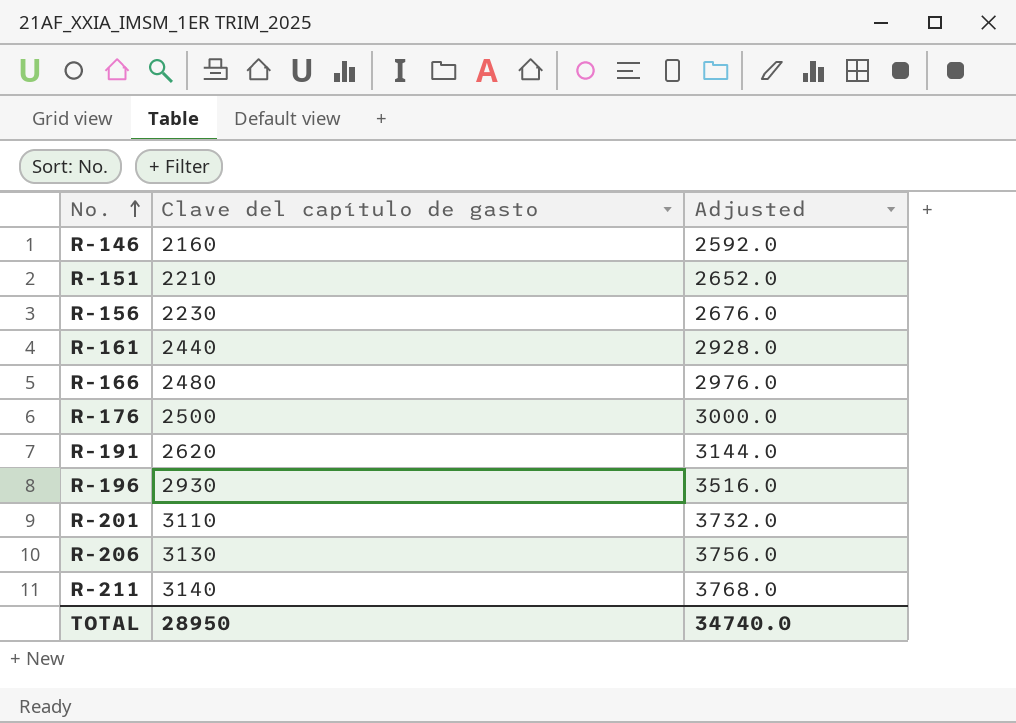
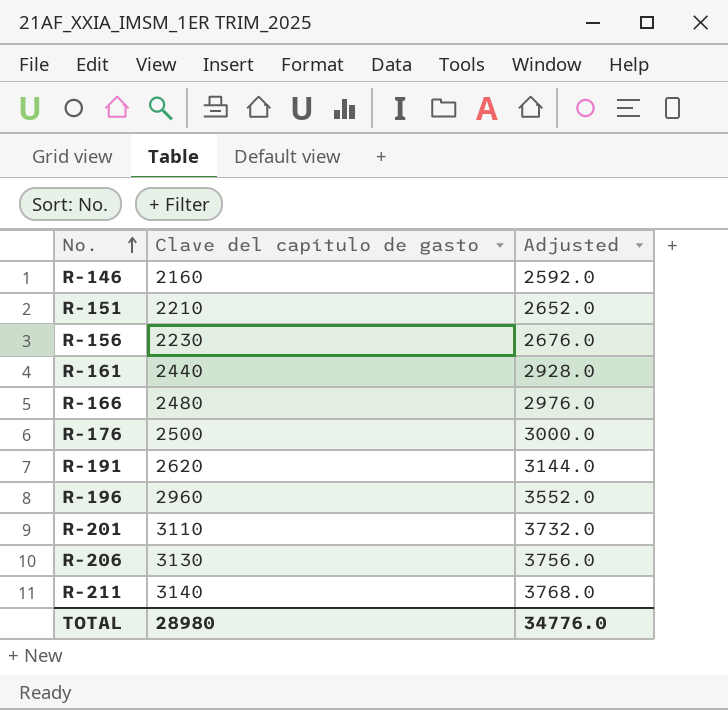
R-196 | Clave del capítulo de gasto: 2930 -> 2960
R-196 | Adjusted: 3516.0 -> 3552.0
TOTAL | Clave del capítulo de gasto: 28950 -> 28980
TOTAL | Adjusted: 34740.0 -> 34776.0

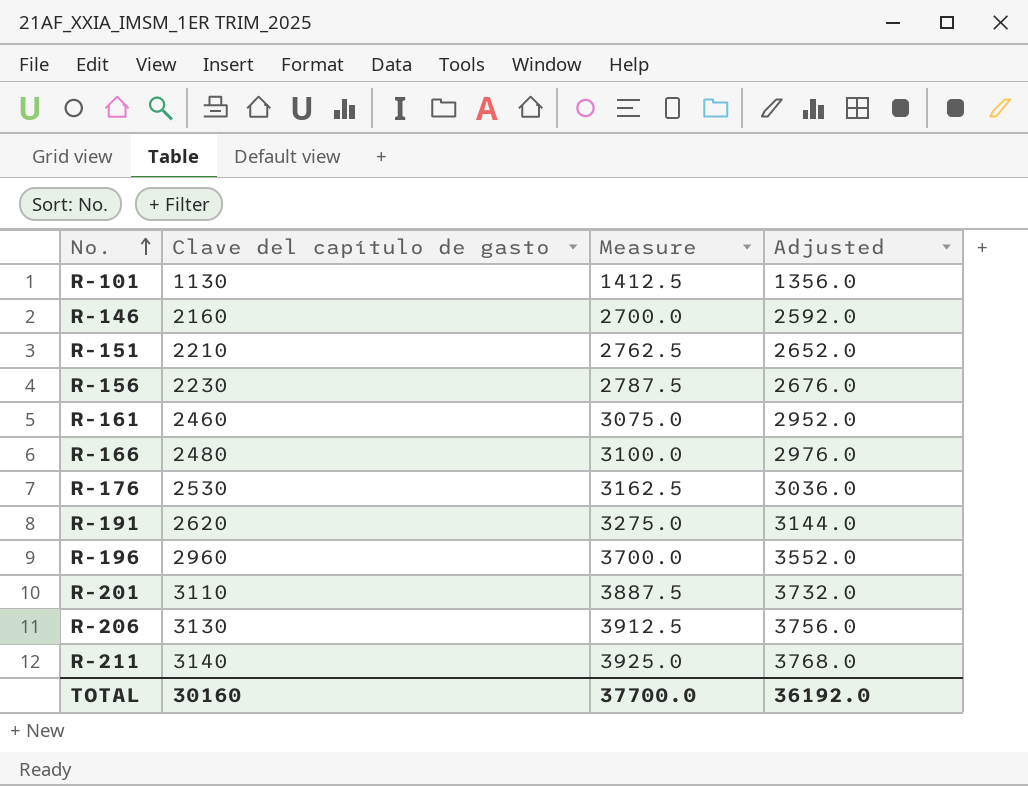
column Measure | formula: none -> [Clave del capítulo de gasto] * 1.25
row R-101: none -> 1130 | 1412.5 | 1356.0
R-161 | Clave del capítulo de gasto: 2440 -> 2460
R-161 | Adjusted: 2928.0 -> 2952.0
R-176 | Clave del capítulo de gasto: 2500 -> 2530
R-176 | Adjusted: 3000.0 -> 3036.0
TOTAL | Clave del capítulo de gasto: 28980 -> 30160
TOTAL | Adjusted: 34776.0 -> 36192.0

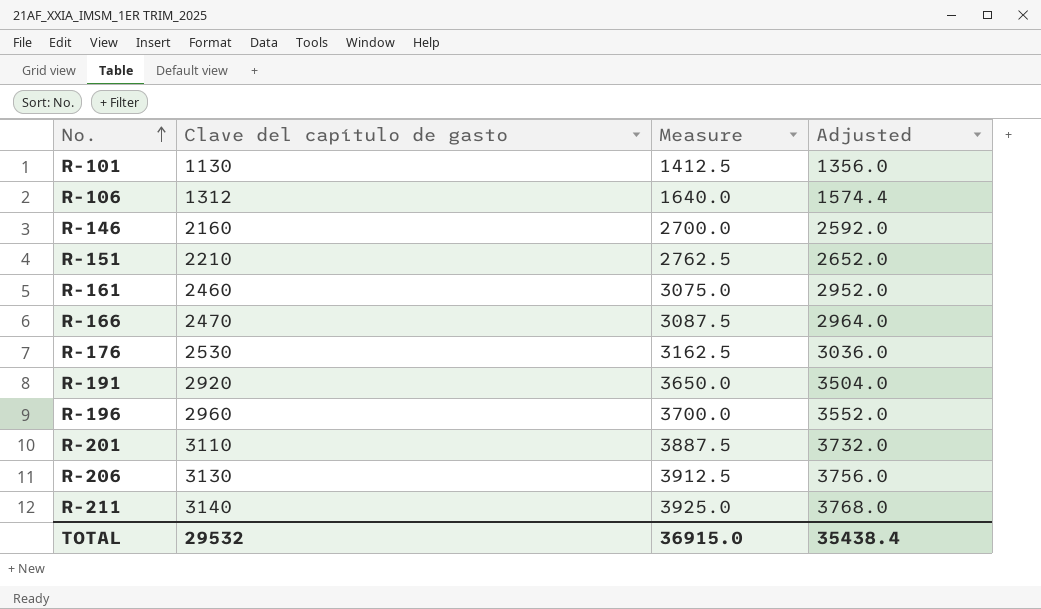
row R-156: 2230 | 2787.5 | 2676.0 -> none
row R-106: none -> 1312 | 1640.0 | 1574.4
R-166 | Clave del capítulo de gasto: 2480 -> 2470
R-166 | Measure: 3100.0 -> 3087.5
R-166 | Adjusted: 2976.0 -> 2964.0
R-191 | Clave del capítulo de gasto: 2620 -> 2920
R-191 | Measure: 3275.0 -> 3650.0
R-191 | Adjusted: 3144.0 -> 3504.0
TOTAL | Clave del capítulo de gasto: 30160 -> 29532
TOTAL | Measure: 37700.0 -> 36915.0
TOTAL | Adjusted: 36192.0 -> 35438.4

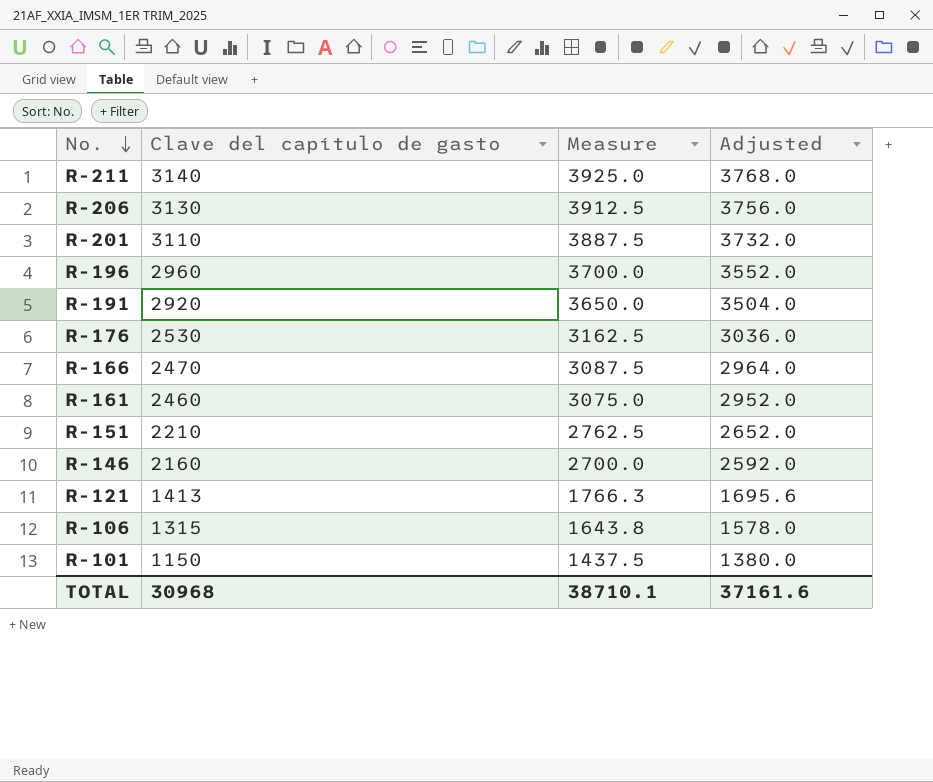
row order: No. ascending -> No. descending
row R-121: none -> 1413 | 1766.3 | 1695.6
R-106 | Clave del capítulo de gasto: 1312 -> 1315
R-106 | Measure: 1640.0 -> 1643.8
R-106 | Adjusted: 1574.4 -> 1578.0
R-101 | Clave del capítulo de gasto: 1130 -> 1150
R-101 | Measure: 1412.5 -> 1437.5
R-101 | Adjusted: 1356.0 -> 1380.0
TOTAL | Clave del capítulo de gasto: 29532 -> 30968
TOTAL | Measure: 36915.0 -> 38710.1
TOTAL | Adjusted: 35438.4 -> 37161.6

